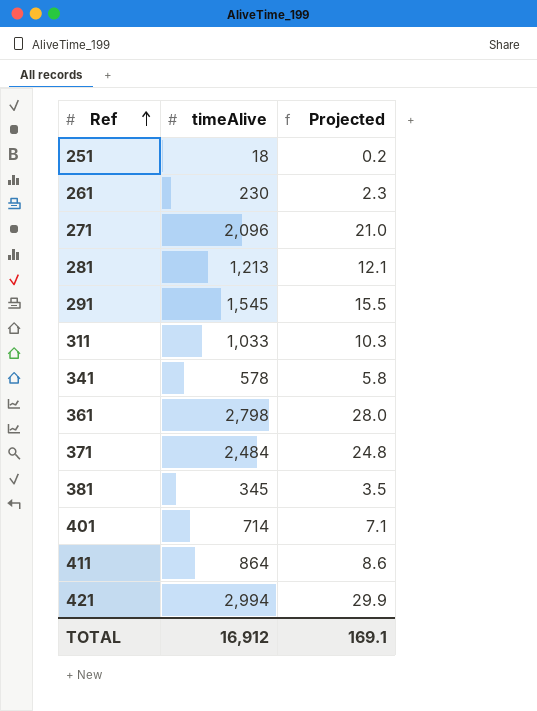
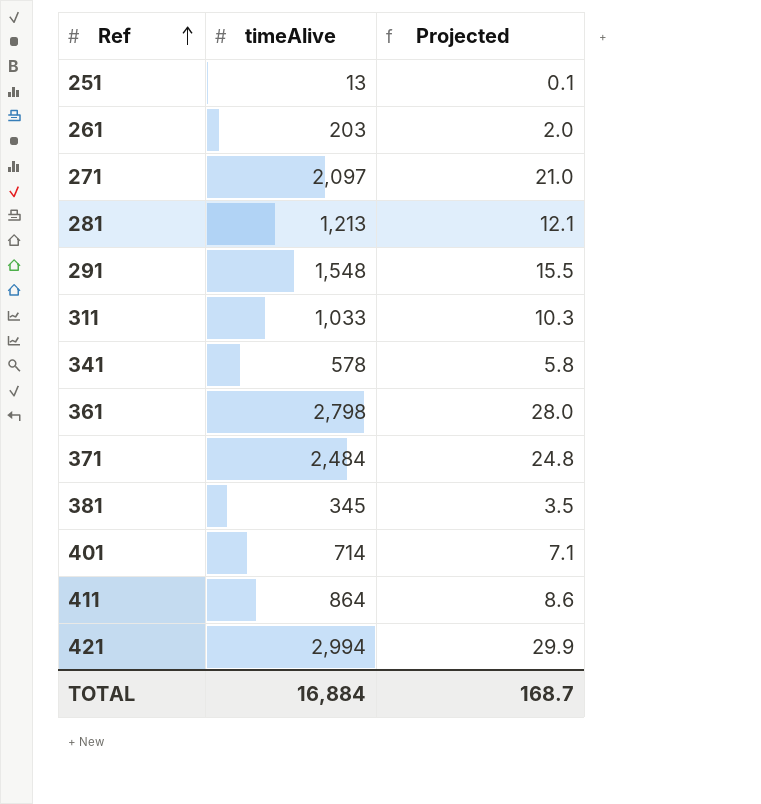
251 | timeAlive: 18 -> 13
251 | Projected: 0.2 -> 0.1
261 | timeAlive: 230 -> 203
261 | Projected: 2.3 -> 2.0
271 | timeAlive: 2,096 -> 2,097
291 | timeAlive: 1,545 -> 1,548
TOTAL | timeAlive: 16,912 -> 16,884
TOTAL | Projected: 169.1 -> 168.7

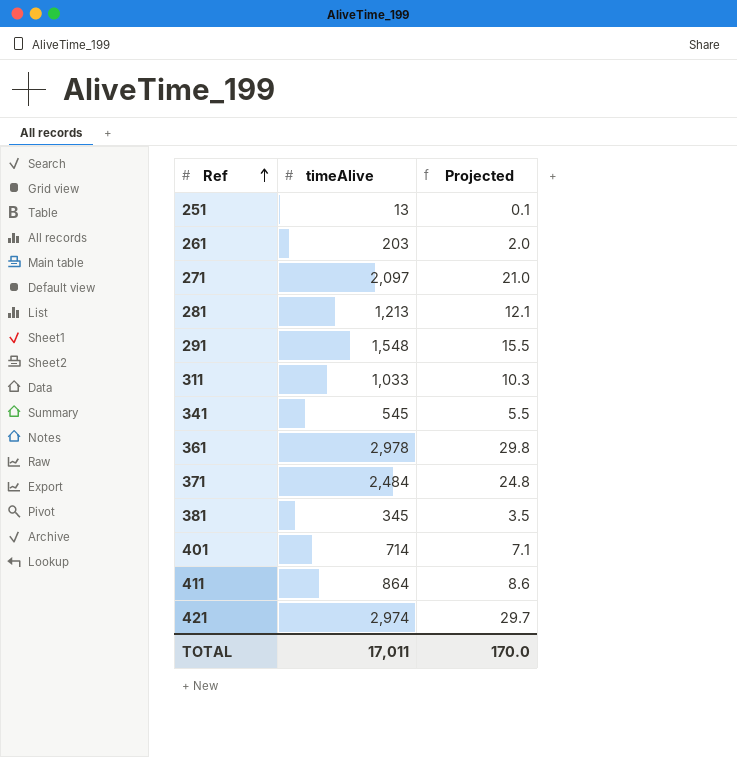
341 | timeAlive: 578 -> 545
341 | Projected: 5.8 -> 5.5
361 | timeAlive: 2,798 -> 2,978
361 | Projected: 28.0 -> 29.8
421 | timeAlive: 2,994 -> 2,974
421 | Projected: 29.9 -> 29.7
TOTAL | timeAlive: 16,884 -> 17,011
TOTAL | Projected: 168.7 -> 170.0

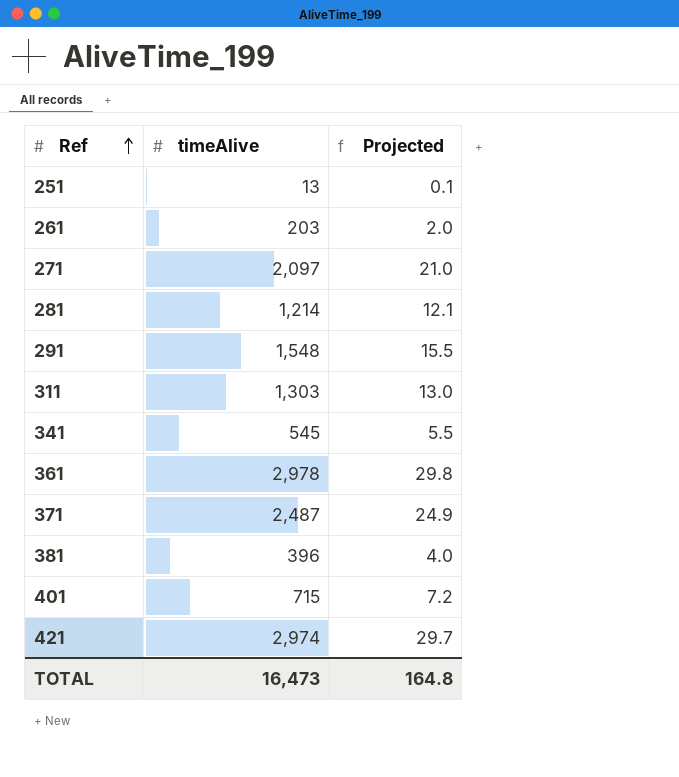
row 411: 864 | 8.6 -> none
281 | timeAlive: 1,213 -> 1,214
311 | timeAlive: 1,033 -> 1,303
311 | Projected: 10.3 -> 13.0
371 | timeAlive: 2,484 -> 2,487
371 | Projected: 24.8 -> 24.9
381 | timeAlive: 345 -> 396
381 | Projected: 3.5 -> 4.0
401 | timeAlive: 714 -> 715
401 | Projected: 7.1 -> 7.2
TOTAL | timeAlive: 17,011 -> 16,473
TOTAL | Projected: 170.0 -> 164.8

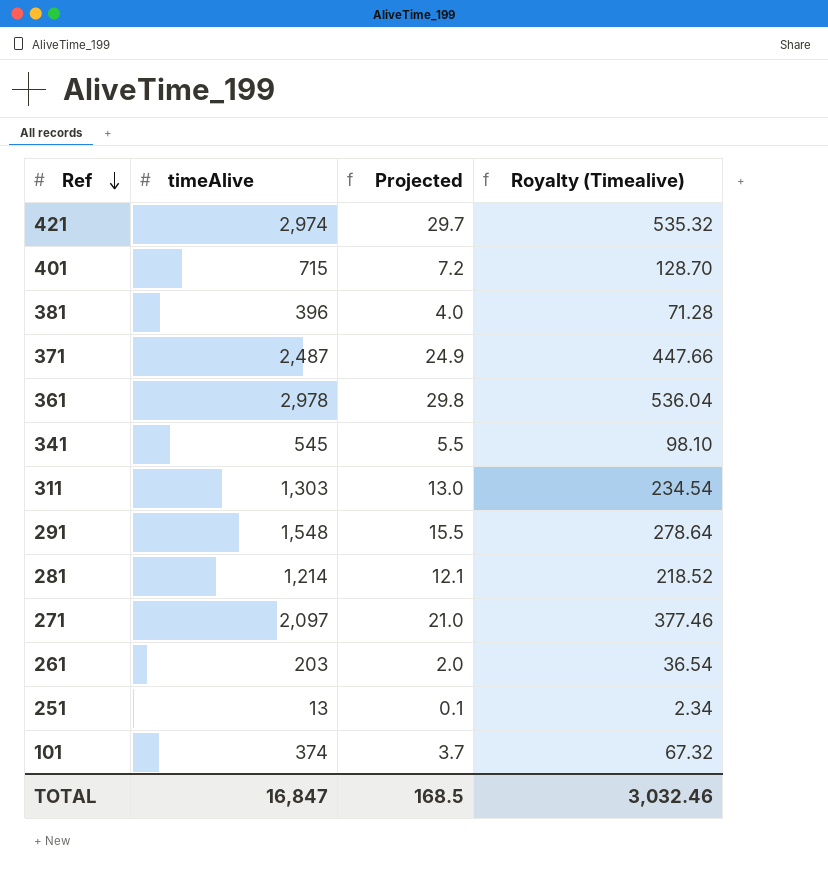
row order: Ref ascending -> Ref descending
column Royalty (Timealive) | formula: none -> [timeAlive] * 0.18
row 101: none -> 374 | 3.7 | 67.32
TOTAL | timeAlive: 16,473 -> 16,847
TOTAL | Projected: 164.8 -> 168.5

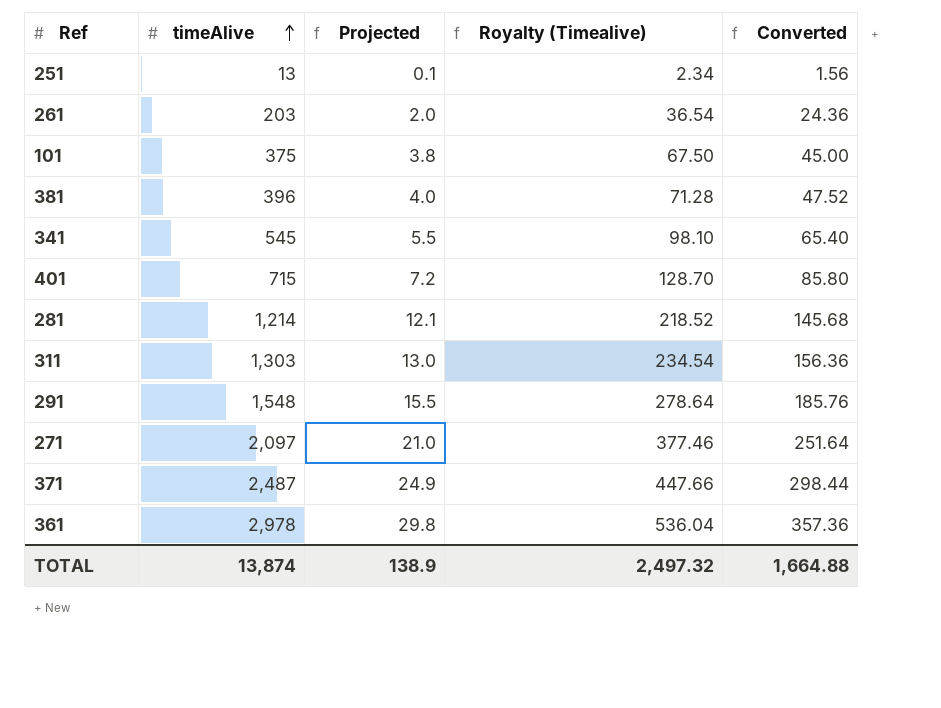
row order: Ref descending -> timeAlive ascending
column Converted | formula: none -> [timeAlive] * 0.12
row 421: 2,974 | 29.7 | 535.32 -> none
101 | timeAlive: 374 -> 375
101 | Projected: 3.7 -> 3.8
101 | Royalty (Timealive): 67.32 -> 67.50
TOTAL | timeAlive: 16,847 -> 13,874
TOTAL | Projected: 168.5 -> 138.9
TOTAL | Royalty (Timealive): 3,032.46 -> 2,497.32

